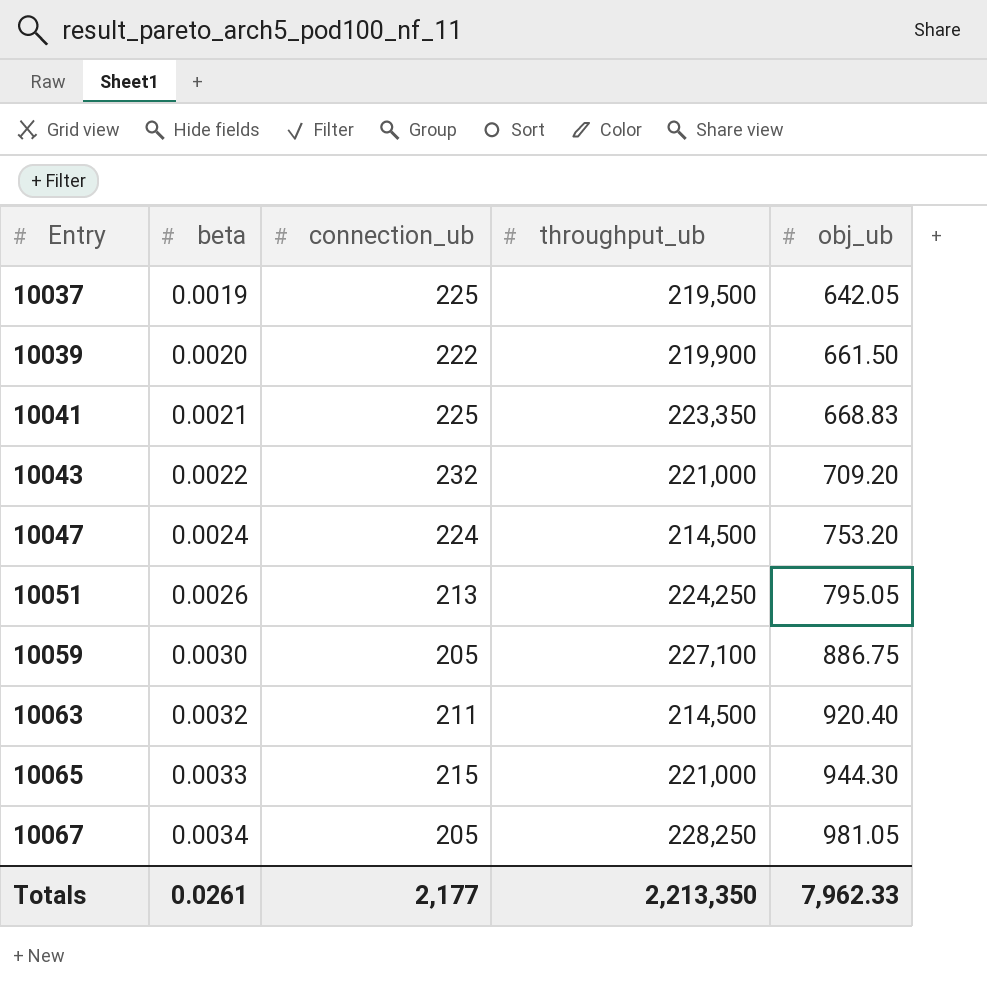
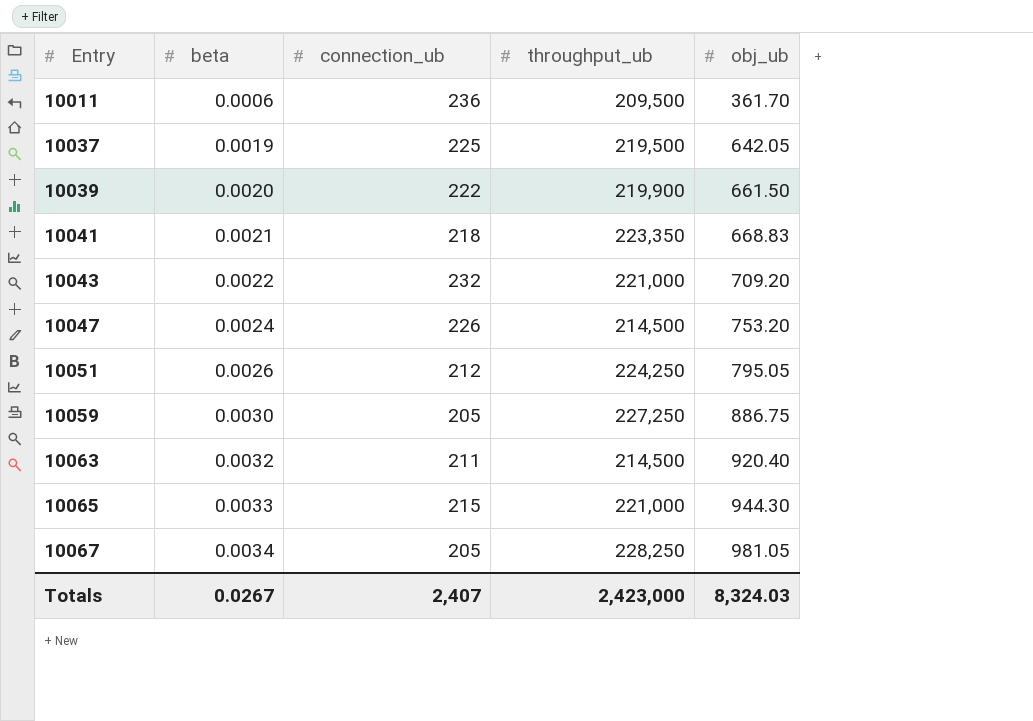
row 10011: none -> 0.0006 | 236 | 209,500 | 361.70
10041 | connection_ub: 225 -> 218
10047 | connection_ub: 224 -> 226
10051 | connection_ub: 213 -> 212
10059 | throughput_ub: 227,100 -> 227,250
Totals | beta: 0.0261 -> 0.0267
Totals | connection_ub: 2,177 -> 2,407
Totals | throughput_ub: 2,213,350 -> 2,423,000
Totals | obj_ub: 7,962.33 -> 8,324.03

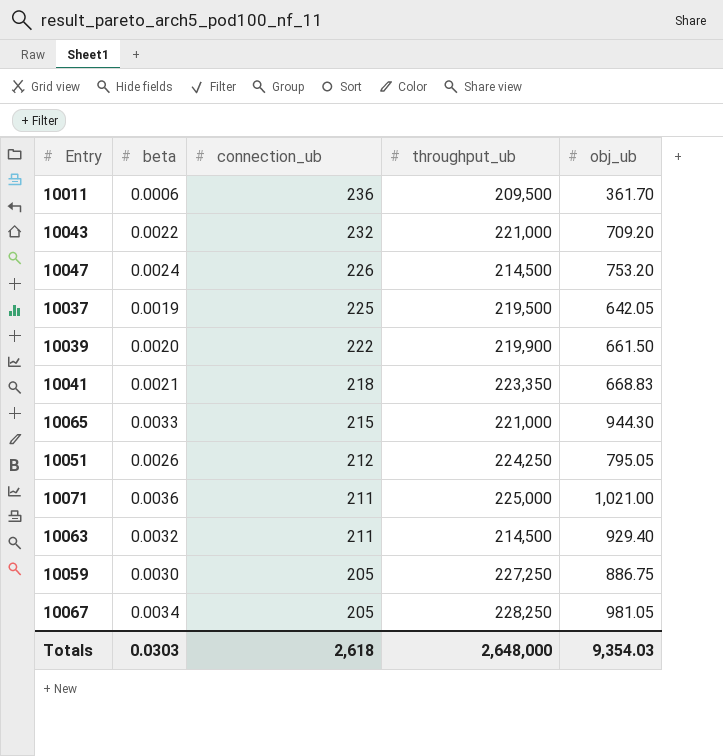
row order: Entry ascending -> connection_ub descending
row 10071: none -> 0.0036 | 211 | 225,000 | 1,021.00
10063 | obj_ub: 920.40 -> 929.40
Totals | beta: 0.0267 -> 0.0303
Totals | connection_ub: 2,407 -> 2,618
Totals | throughput_ub: 2,423,000 -> 2,648,000
Totals | obj_ub: 8,324.03 -> 9,354.03

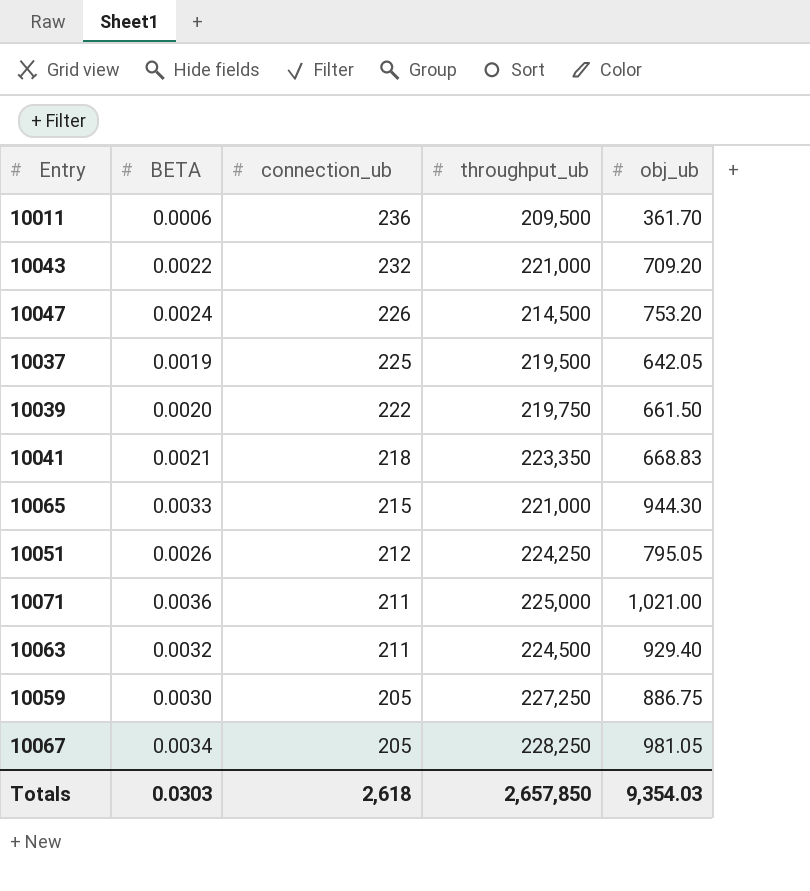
column name: beta -> BETA
10039 | throughput_ub: 219,900 -> 219,750
10063 | throughput_ub: 214,500 -> 224,500
Totals | throughput_ub: 2,648,000 -> 2,657,850

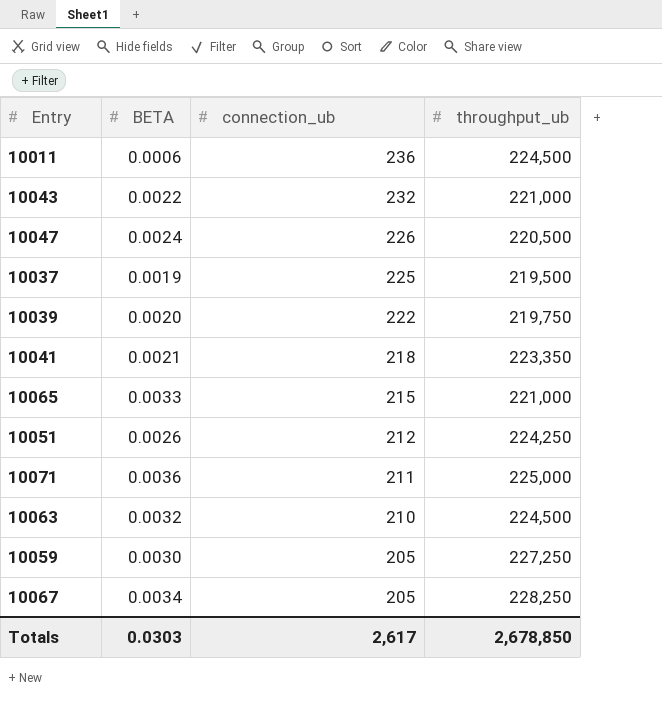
column obj_ub | position: 5 -> none
10011 | throughput_ub: 209,500 -> 224,500
10047 | throughput_ub: 214,500 -> 220,500
10063 | connection_ub: 211 -> 210
Totals | connection_ub: 2,618 -> 2,617
Totals | throughput_ub: 2,657,850 -> 2,678,850

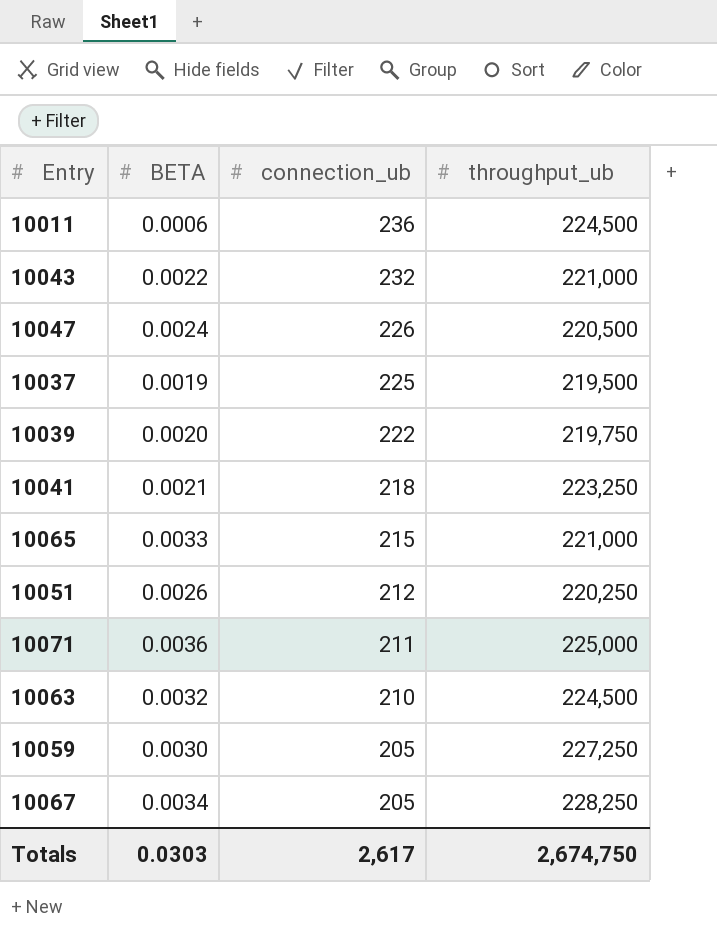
10041 | throughput_ub: 223,350 -> 223,250
10051 | throughput_ub: 224,250 -> 220,250
Totals | throughput_ub: 2,678,850 -> 2,674,750

